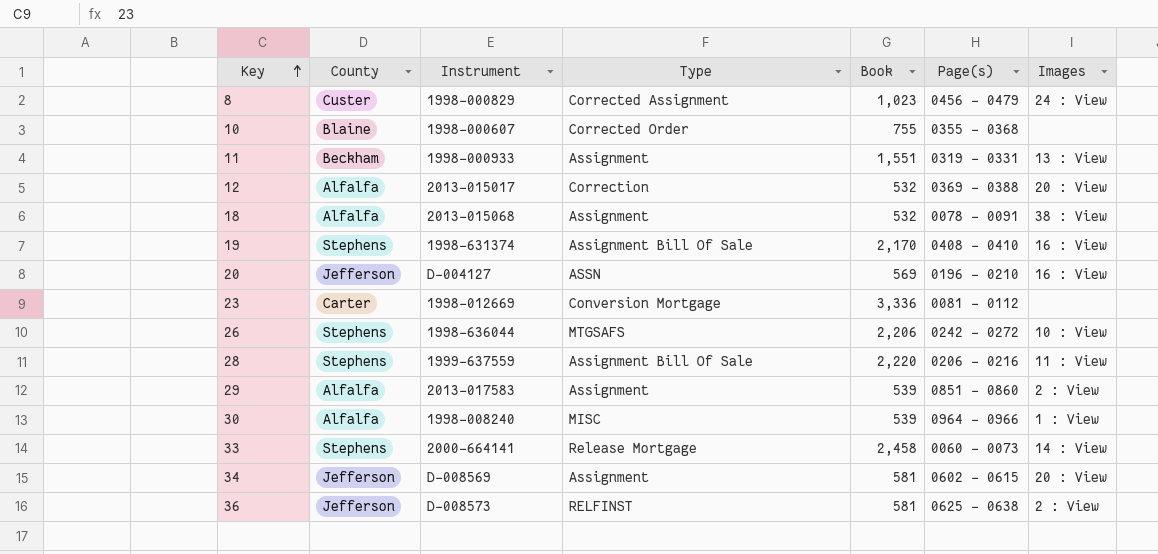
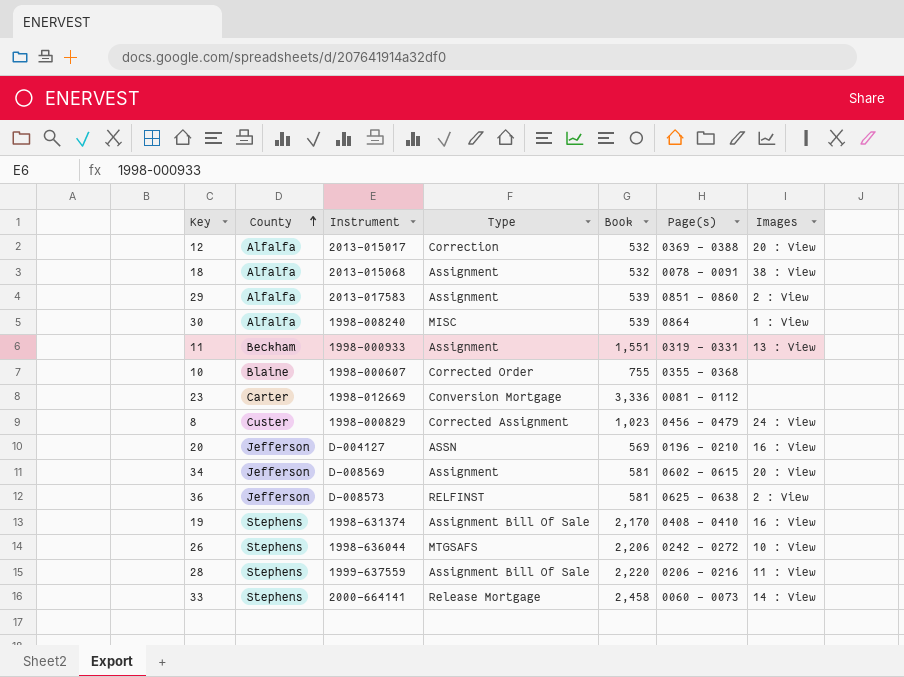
row order: Key ascending -> County ascending
30 | Page(s): 0964 - 0966 -> 0864

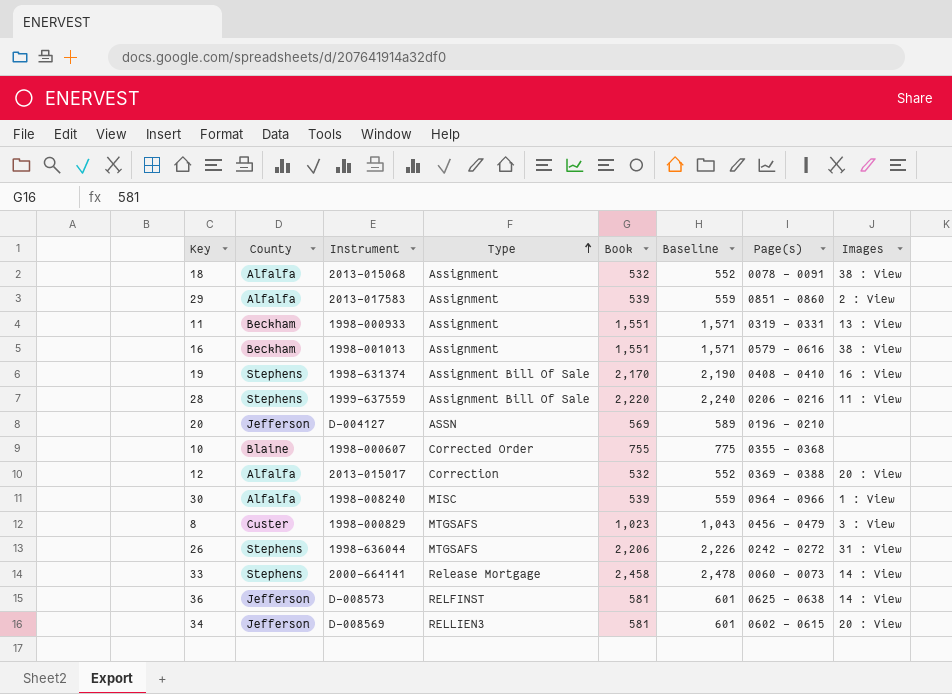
row order: County ascending -> Type ascending
column Baseline | formula: none -> [Book] + 20
row 23: Carter | 1998-012669 | Conversion Mortgage | 3,336 | 0081 - 0112 | none -> none
row 16: none -> Beckham | 1998-001013 | Assignment | 1,551 | 1,571 | 0579 - 0616 | 38 : View
20 | Images: 16 : View -> none
30 | Page(s): 0864 -> 0964 - 0966
8 | Type: Corrected Assignment -> MTGSAFS
8 | Images: 24 : View -> 3 : View
26 | Images: 10 : View -> 31 : View
36 | Images: 2 : View -> 14 : View
34 | Type: Assignment -> RELLIEN3

